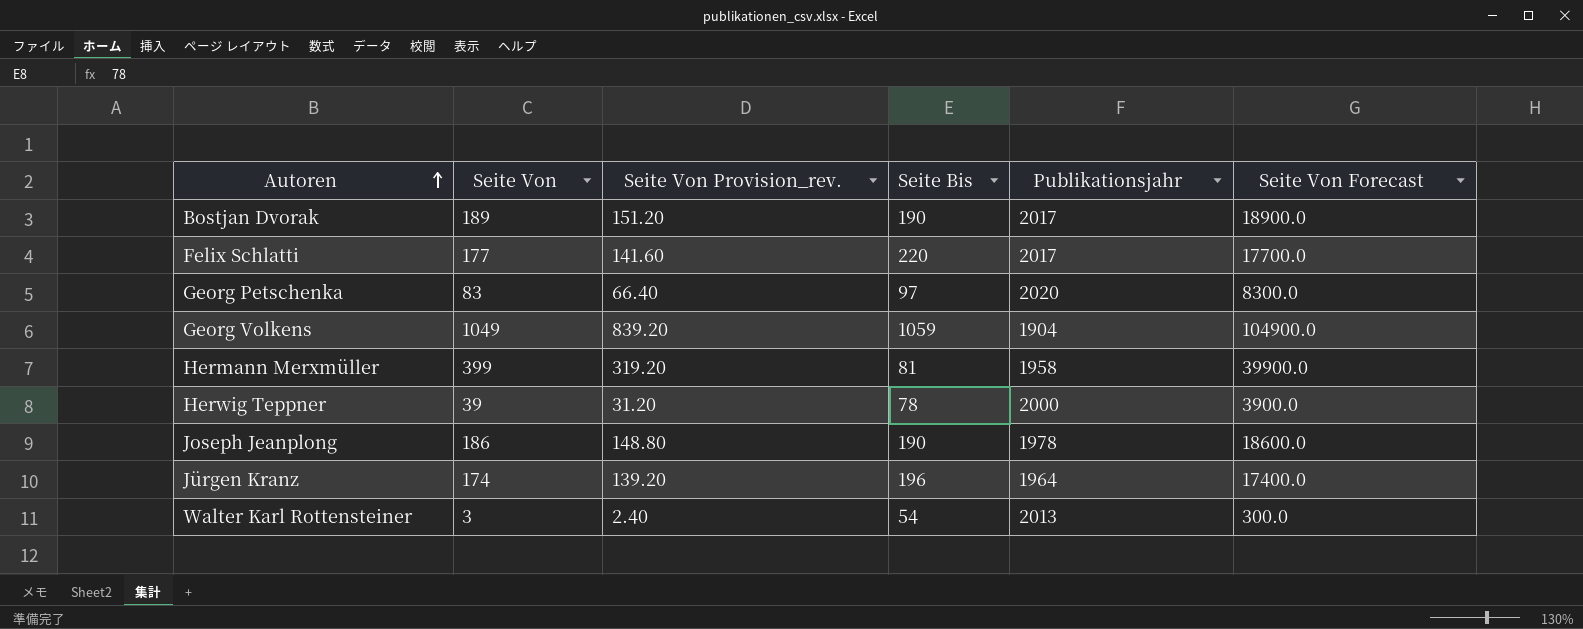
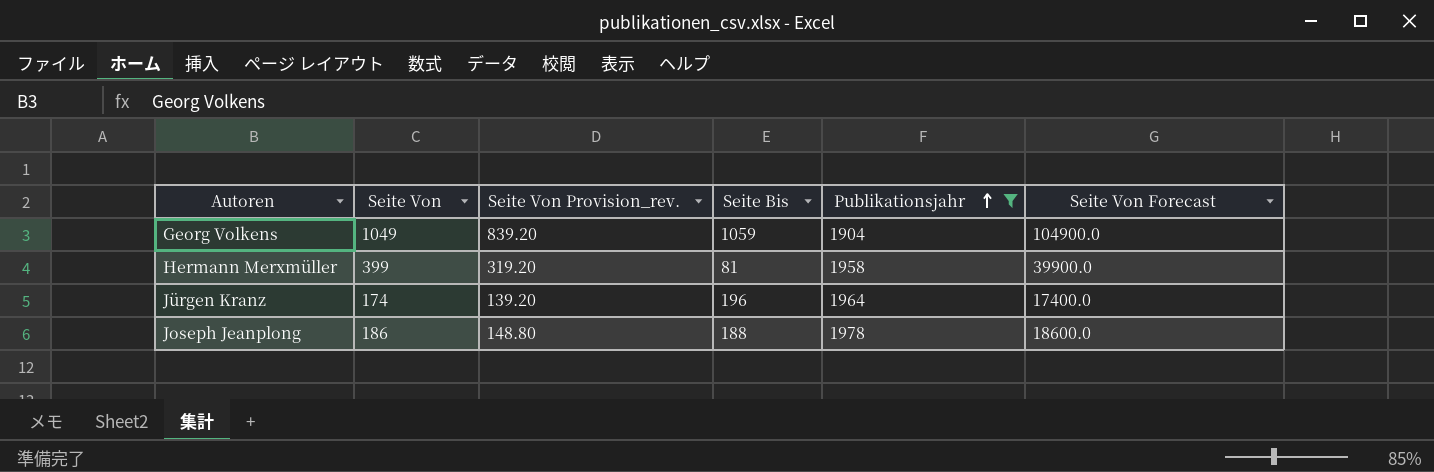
filter: none -> Publikationsjahr <= 1978
row order: Autoren ascending -> Publikationsjahr ascending
Joseph Jeanplong | Seite Bis: 190 -> 188

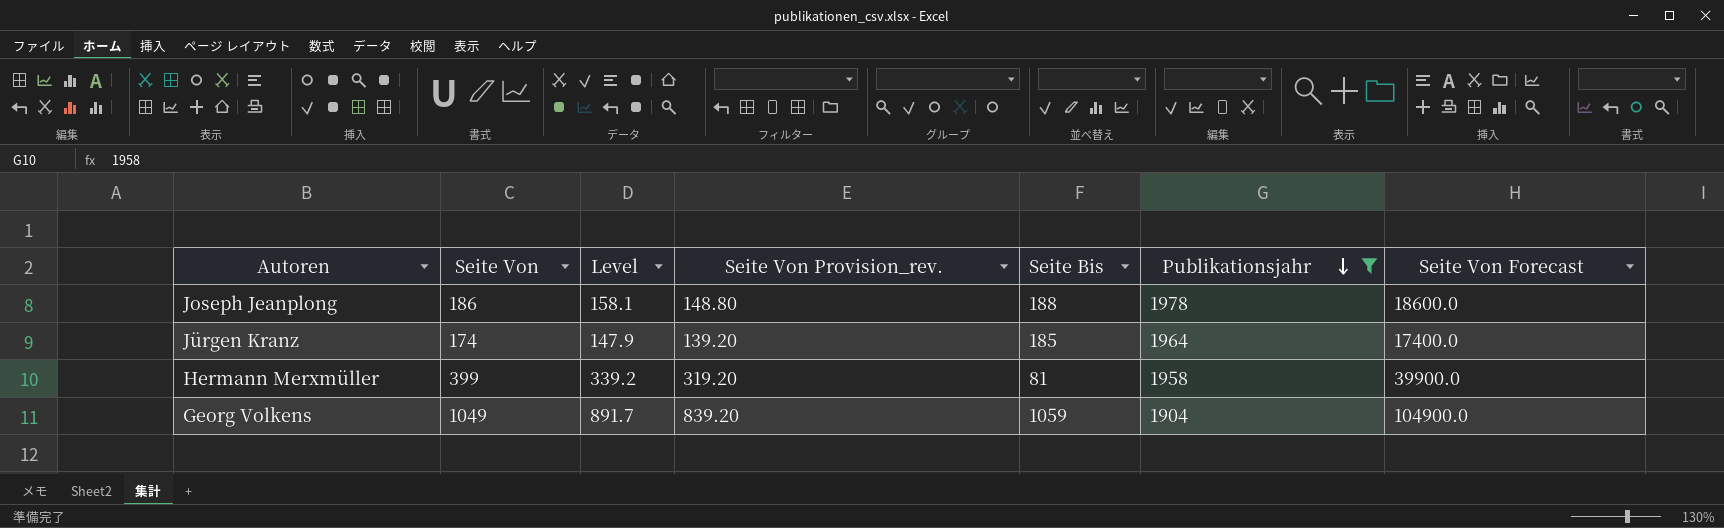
row order: Publikationsjahr ascending -> Publikationsjahr descending
column Level | formula: none -> [Seite Von] * 0.85
Jürgen Kranz | Seite Bis: 196 -> 185

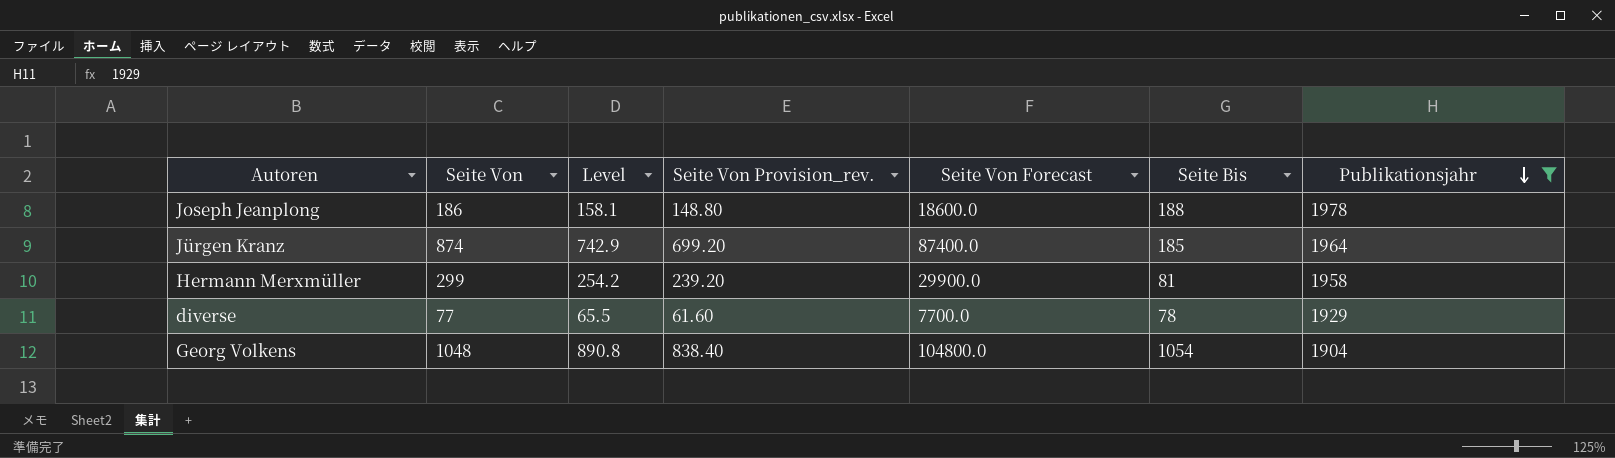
column Seite Von Forecast | position: 7 -> 5
Jürgen Kranz | Seite Von: 174 -> 874
Jürgen Kranz | Level: 147.9 -> 742.9
Jürgen Kranz | Seite Von Provision_rev.: 139.20 -> 699.20
Jürgen Kranz | Seite Von Forecast: 17400.0 -> 87400.0
Hermann Merxmüller | Seite Von: 399 -> 299
Hermann Merxmüller | Level: 339.2 -> 254.2
Hermann Merxmüller | Seite Von Provision_rev.: 319.20 -> 239.20
Hermann Merxmüller | Seite Von Forecast: 39900.0 -> 29900.0
row diverse: none -> 77 | 65.5 | 61.60 | 7700.0 | 78 | 1929
Georg Volkens | Seite Von: 1049 -> 1048
Georg Volkens | Level: 891.7 -> 890.8
Georg Volkens | Seite Von Provision_rev.: 839.20 -> 838.40
Georg Volkens | Seite Von Forecast: 104900.0 -> 104800.0
Georg Volkens | Seite Bis: 1059 -> 1054

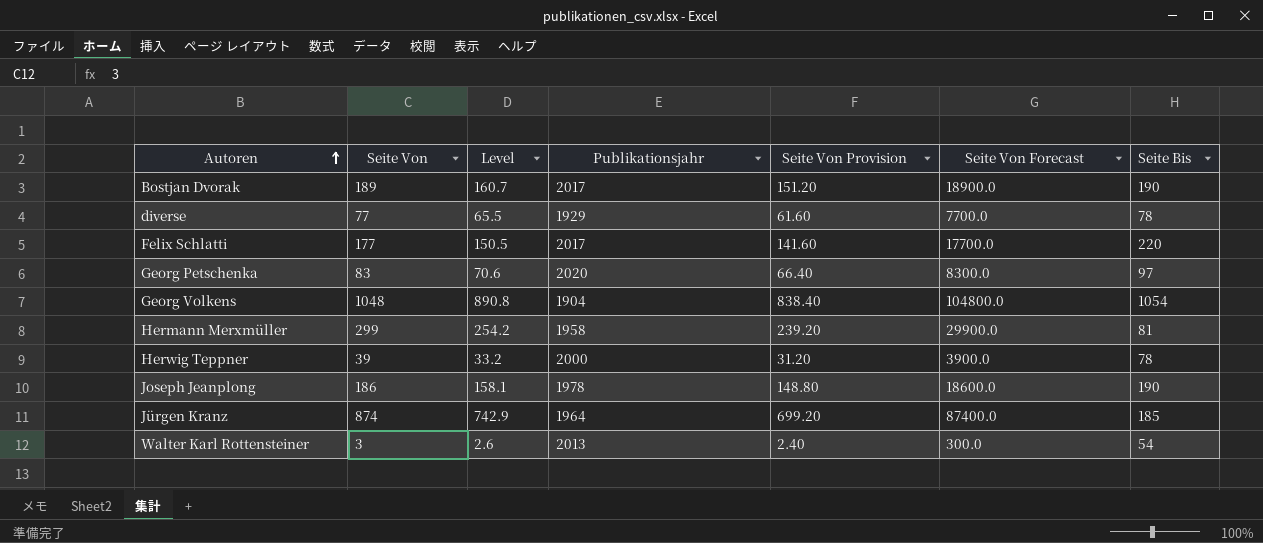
filter: Publikationsjahr <= 1978 -> none
row order: Publikationsjahr descending -> Autoren ascending
column Publikationsjahr | position: 7 -> 4
column name: Seite Von Provision_rev. -> Seite Von Provision
Joseph Jeanplong | Seite Bis: 188 -> 190

